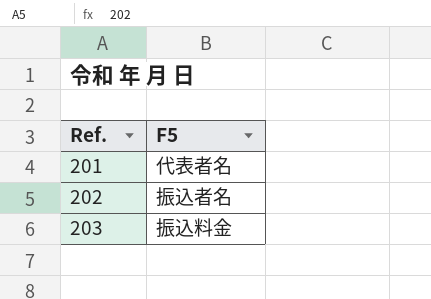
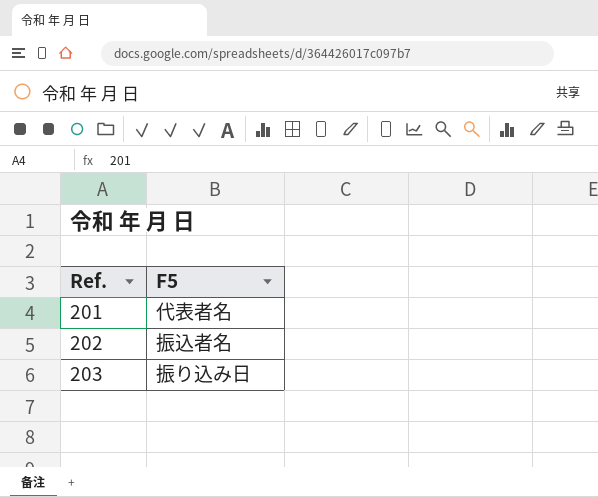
203 | F5: 振込料金 -> 振り込み日

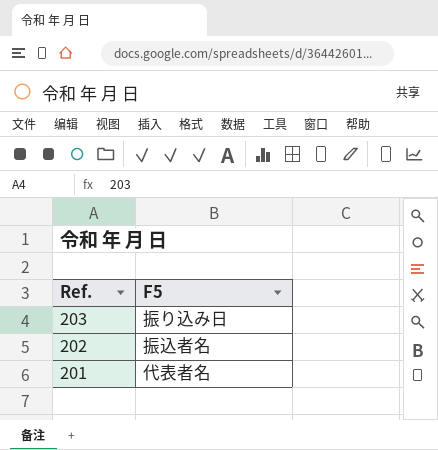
row order: Ref. ascending -> Ref. descending

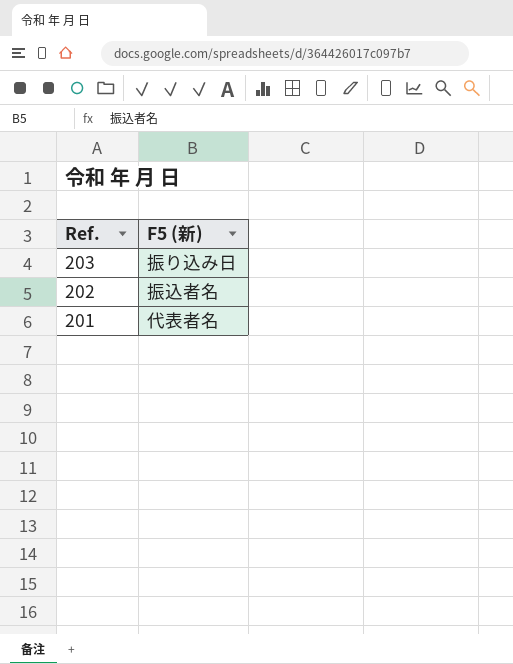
column name: F5 -> F5 (新)

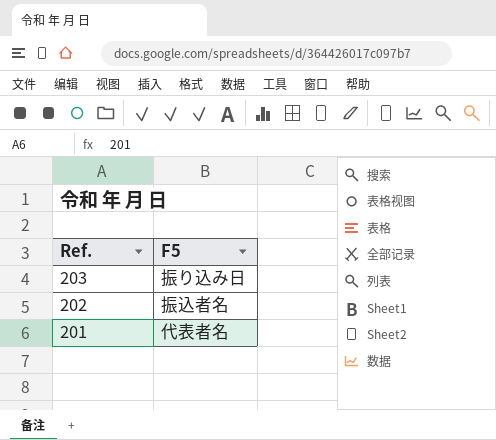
column name: F5 (新) -> F5

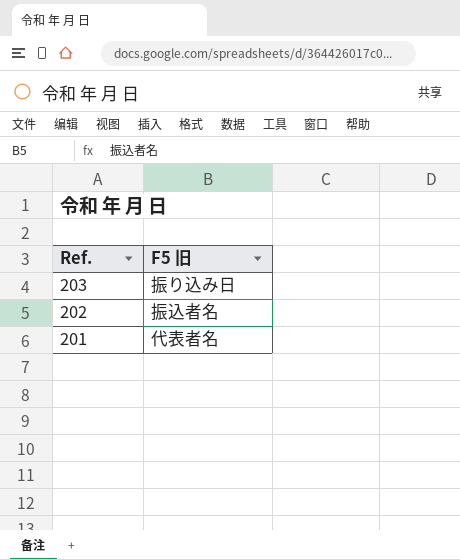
column name: F5 -> F5 旧

